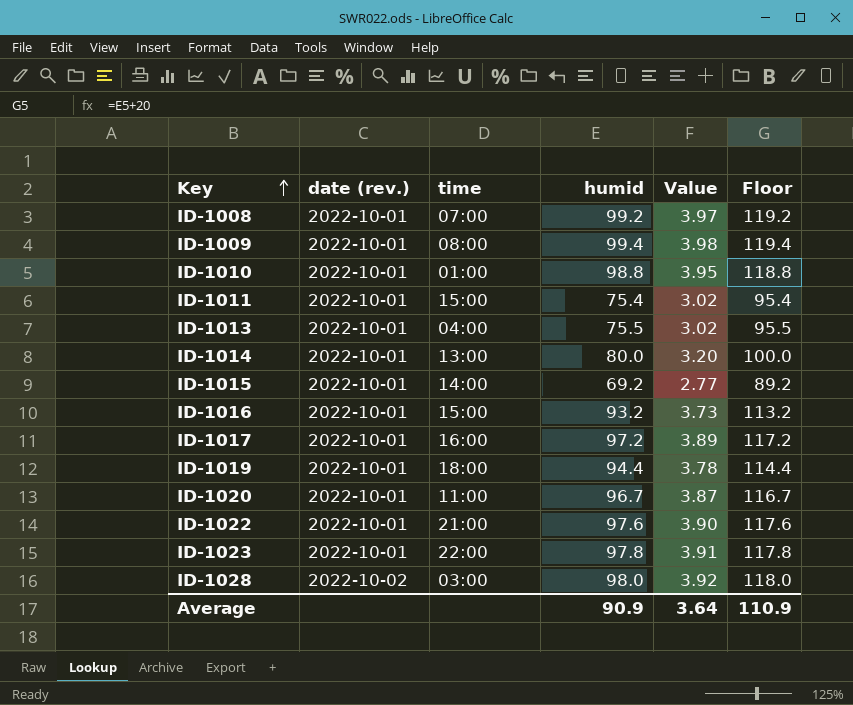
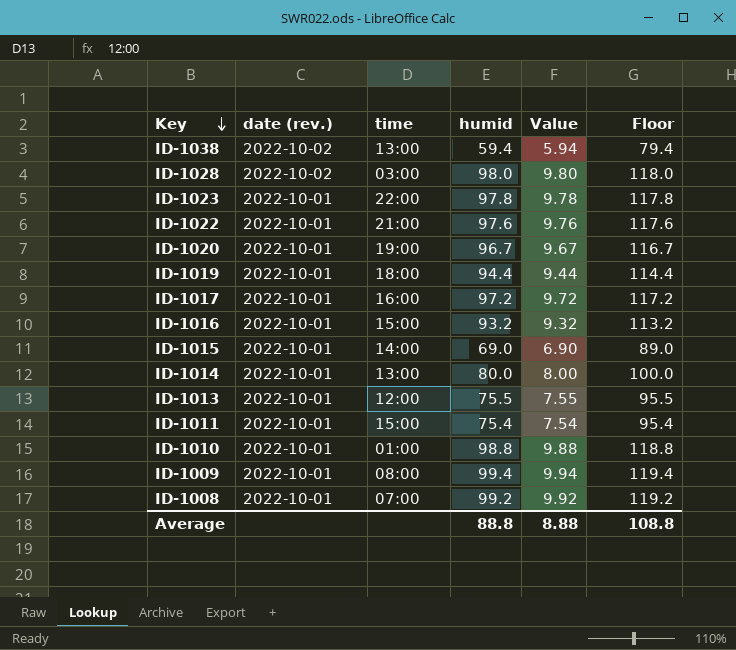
row order: Key ascending -> Key descending
column Value | formula: [humid] * 0.04 -> [humid] * 0.1
row ID-1038: none -> 2022-10-02 | 13:00 | 59.4 | 5.94 | 79.4
ID-1020 | time: 11:00 -> 19:00
ID-1015 | humid: 69.2 -> 69.0
ID-1015 | Floor: 89.2 -> 89.0
ID-1013 | time: 04:00 -> 12:00
Average | humid: 90.9 -> 88.8
Average | Value: 3.64 -> 8.88
Average | Floor: 110.9 -> 108.8

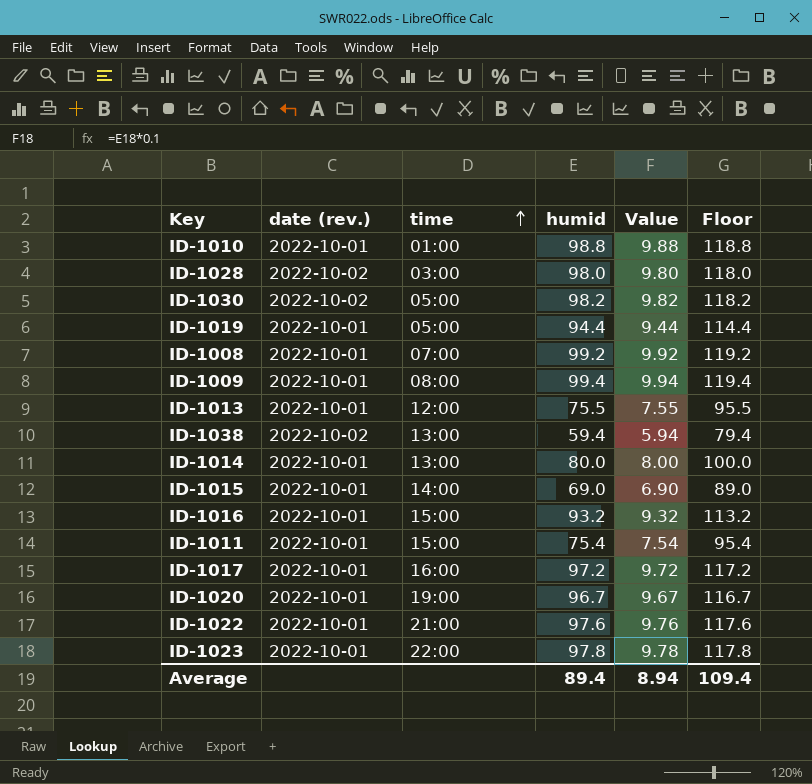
row order: Key descending -> time ascending
row ID-1030: none -> 2022-10-02 | 05:00 | 98.2 | 9.82 | 118.2
ID-1019 | time: 18:00 -> 05:00
Average | humid: 88.8 -> 89.4
Average | Value: 8.88 -> 8.94
Average | Floor: 108.8 -> 109.4

